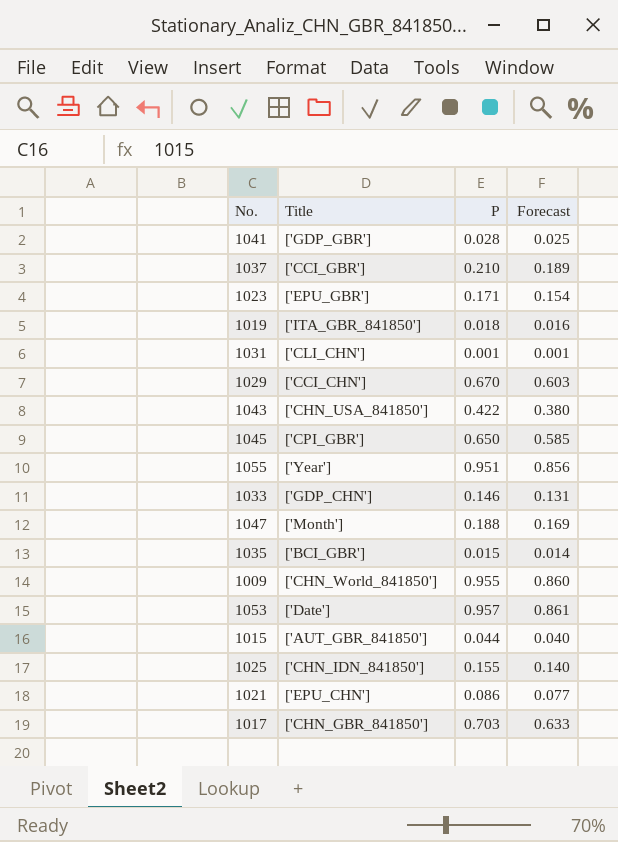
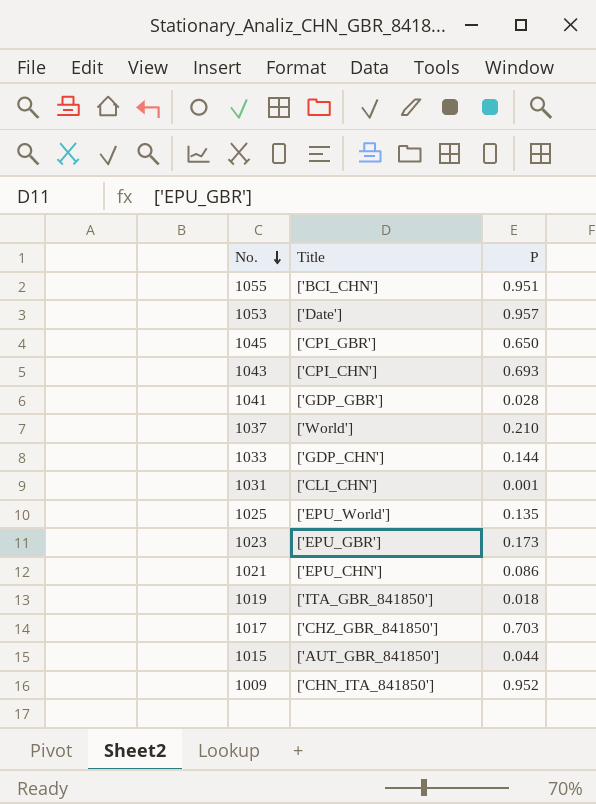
row order: none -> No. descending
column Forecast | formula: [P] * 0.9 -> none
row 1029: ['CCI_CHN'] | 0.670 | 0.603 -> none
row 1047: ['Month'] | 0.188 | 0.169 -> none
row 1035: ['BCI_GBR'] | 0.015 | 0.014 -> none
1055 | Title: ['Year'] -> ['BCI_CHN']
1043 | Title: ['CHN_USA_841850'] -> ['CPI_CHN']
1043 | P: 0.422 -> 0.693
1037 | Title: ['CCI_GBR'] -> ['World']
1033 | P: 0.146 -> 0.144
1025 | Title: ['CHN_IDN_841850'] -> ['EPU_World']
1025 | P: 0.155 -> 0.135
1023 | P: 0.171 -> 0.173
1017 | Title: ['CHN_GBR_841850'] -> ['CHZ_GBR_841850']
1009 | Title: ['CHN_World_841850'] -> ['CHN_ITA_841850']
1009 | P: 0.955 -> 0.952

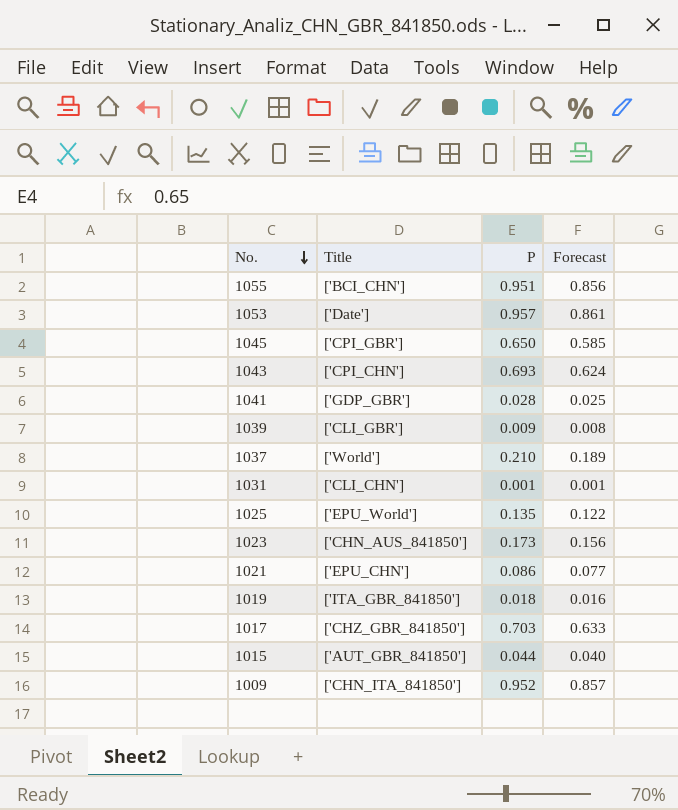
column Forecast | formula: none -> [P] * 0.9
row 1033: ['GDP_CHN'] | 0.144 -> none
row 1039: none -> ['CLI_GBR'] | 0.009 | 0.008
1023 | Title: ['EPU_GBR'] -> ['CHN_AUS_841850']

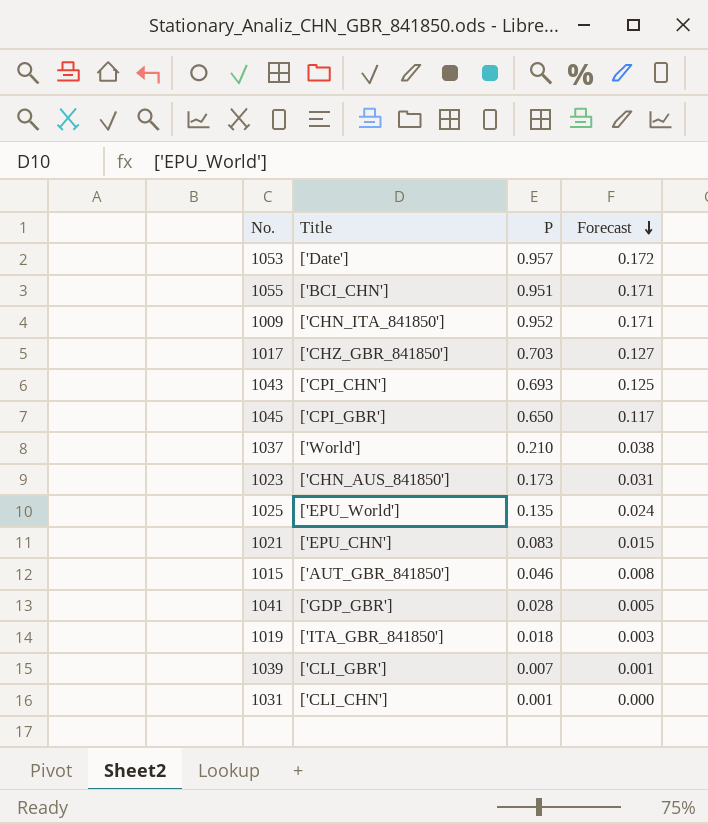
row order: No. descending -> Forecast descending
column Forecast | formula: [P] * 0.9 -> [P] * 0.18
1021 | P: 0.086 -> 0.083
1015 | P: 0.044 -> 0.046
1039 | P: 0.009 -> 0.007

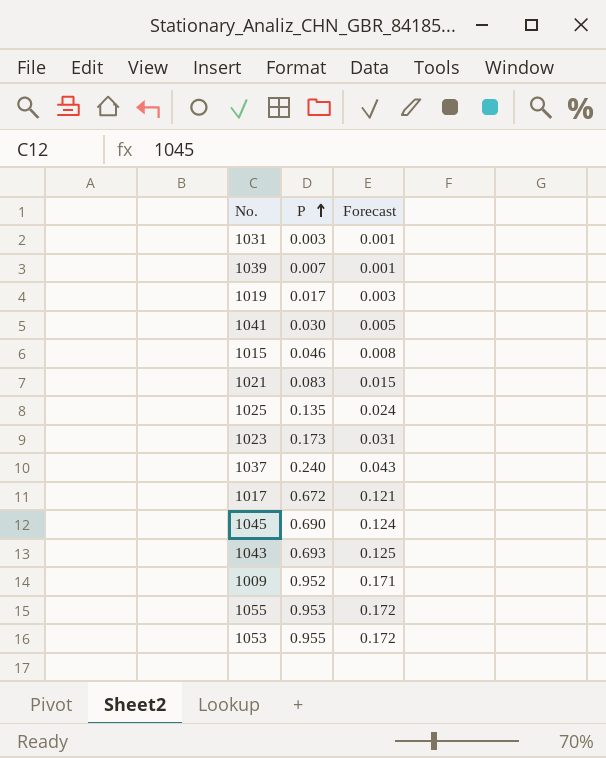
row order: Forecast descending -> P ascending
column Title | position: 2 -> none
1031 | P: 0.001 -> 0.003
1031 | Forecast: 0.000 -> 0.001
1019 | P: 0.018 -> 0.017
1041 | P: 0.028 -> 0.030
1037 | P: 0.210 -> 0.240
1037 | Forecast: 0.038 -> 0.043
1017 | P: 0.703 -> 0.672
1017 | Forecast: 0.127 -> 0.121
1045 | P: 0.650 -> 0.690
1045 | Forecast: 0.117 -> 0.124
1055 | P: 0.951 -> 0.953
1055 | Forecast: 0.171 -> 0.172
1053 | P: 0.957 -> 0.955

